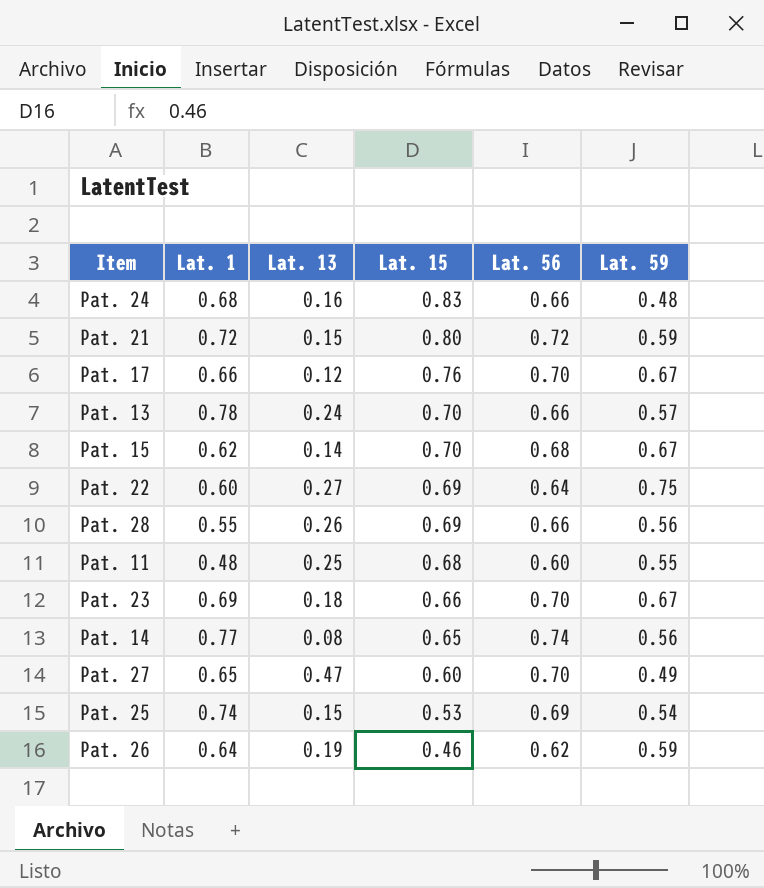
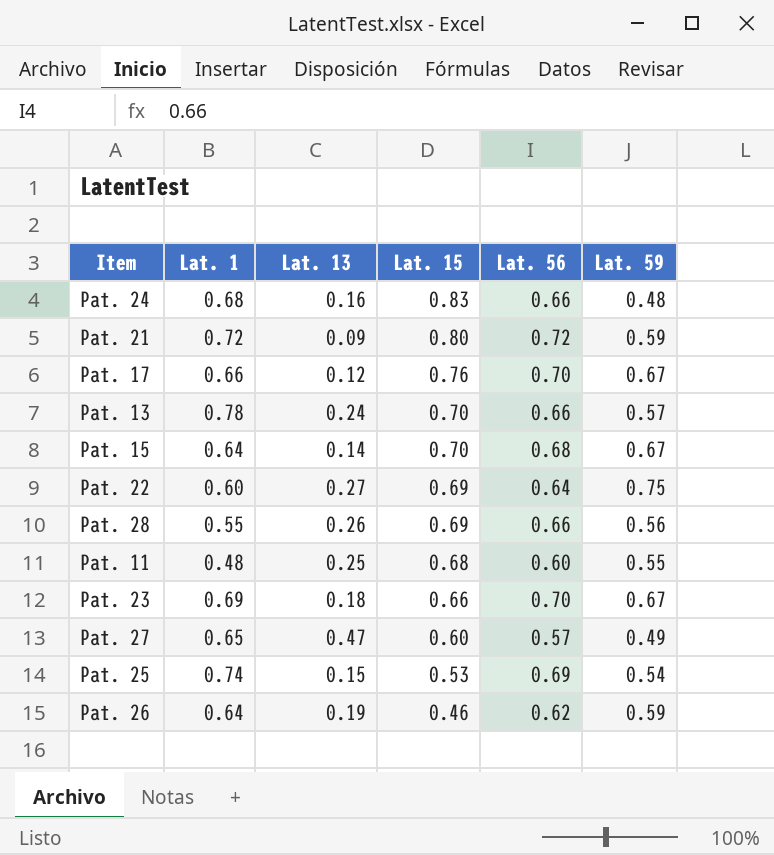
row Pat. 14: 0.77 | 0.08 | 0.65 | 0.74 | 0.56 -> none
Pat. 21 | Lat. 13: 0.15 -> 0.09
Pat. 15 | Lat. 1: 0.62 -> 0.64
Pat. 27 | Lat. 56: 0.70 -> 0.57

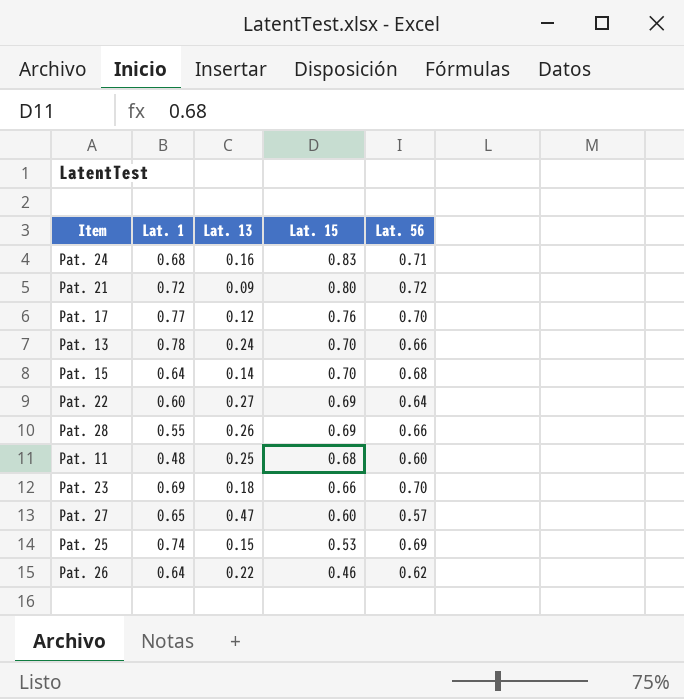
column Lat. 59 | position: 6 -> none
Pat. 24 | Lat. 56: 0.66 -> 0.71
Pat. 17 | Lat. 1: 0.66 -> 0.77
Pat. 26 | Lat. 13: 0.19 -> 0.22

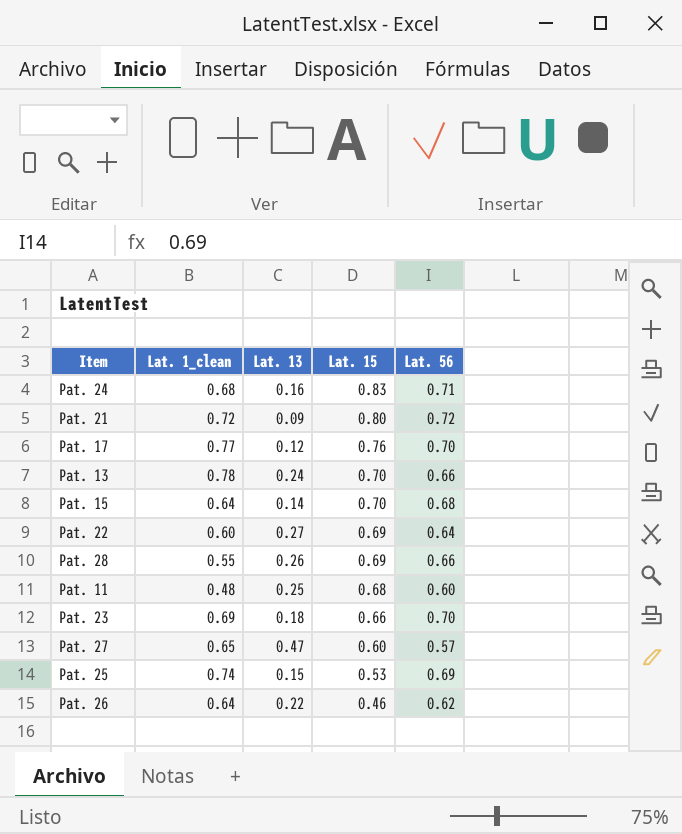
column name: Lat. 1 -> Lat. 1_clean

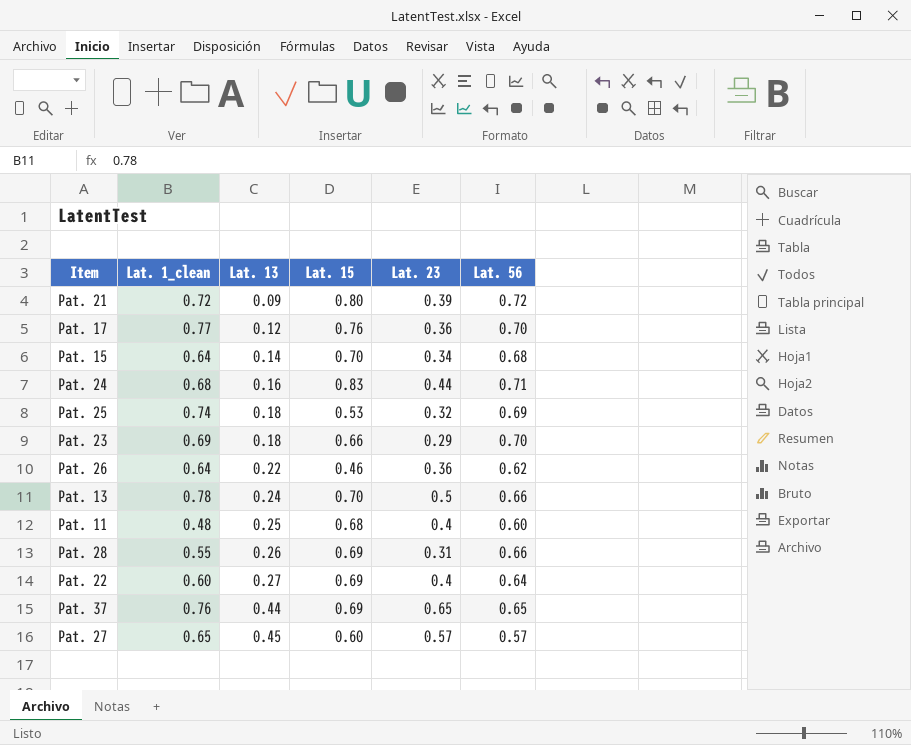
row order: Lat. 15 descending -> Lat. 13 ascending
column Lat. 23 | position: none -> 5
Pat. 25 | Lat. 13: 0.15 -> 0.18
row Pat. 37: none -> 0.76 | 0.44 | 0.69 | 0.65 | 0.65
Pat. 27 | Lat. 13: 0.47 -> 0.45

